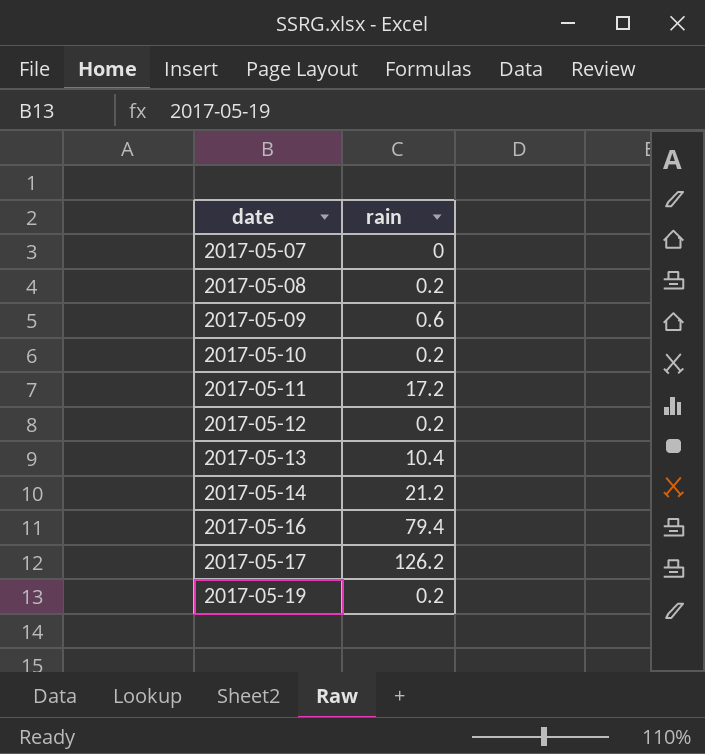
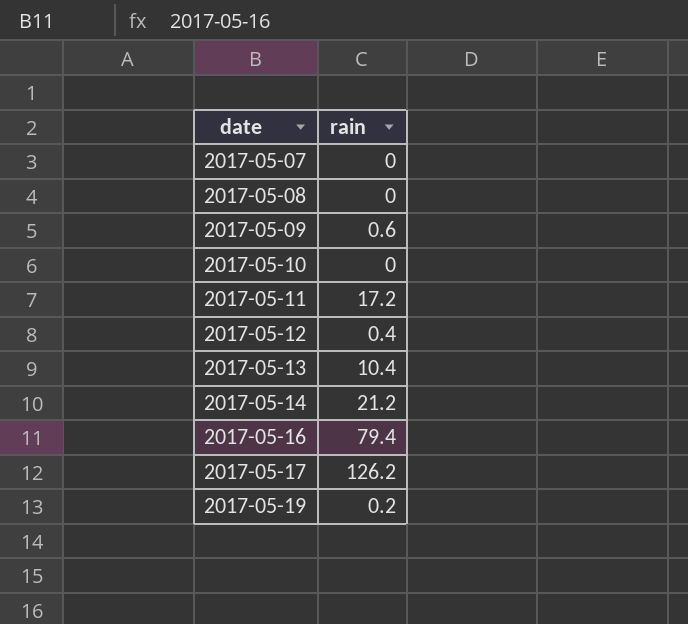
2017-05-08 | rain: 0.2 -> 0
2017-05-10 | rain: 0.2 -> 0
2017-05-12 | rain: 0.2 -> 0.4

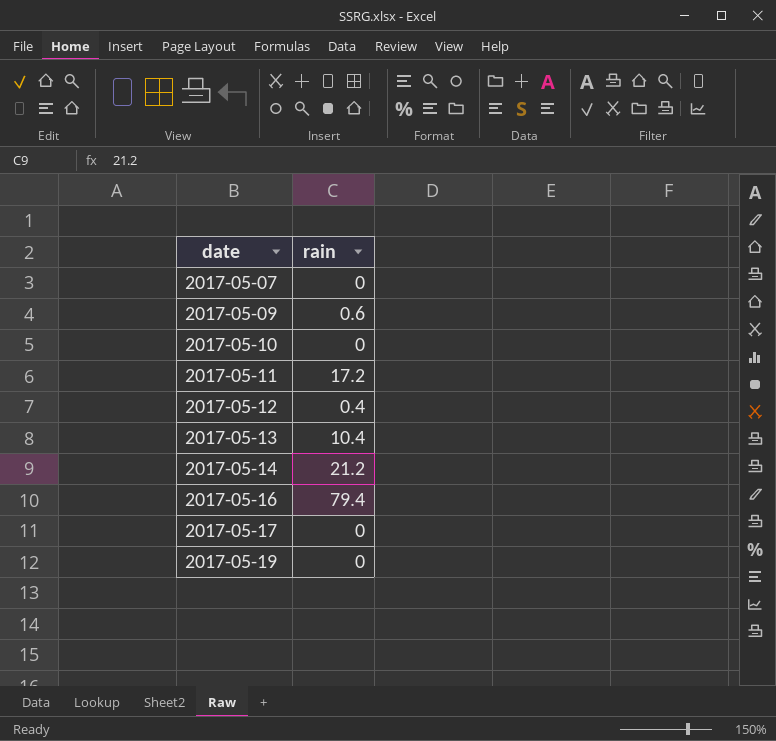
row 2017-05-08: 0 -> none
2017-05-17 | rain: 126.2 -> 0
2017-05-19 | rain: 0.2 -> 0

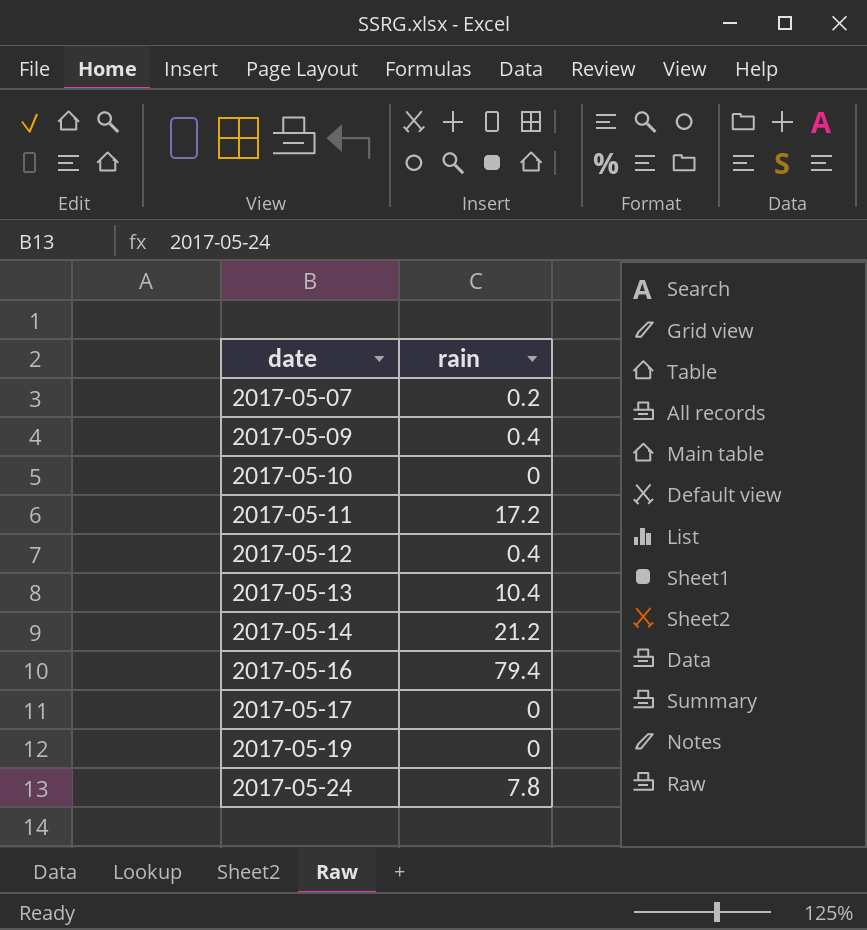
2017-05-07 | rain: 0 -> 0.2
2017-05-09 | rain: 0.6 -> 0.4
row 2017-05-24: none -> 7.8

